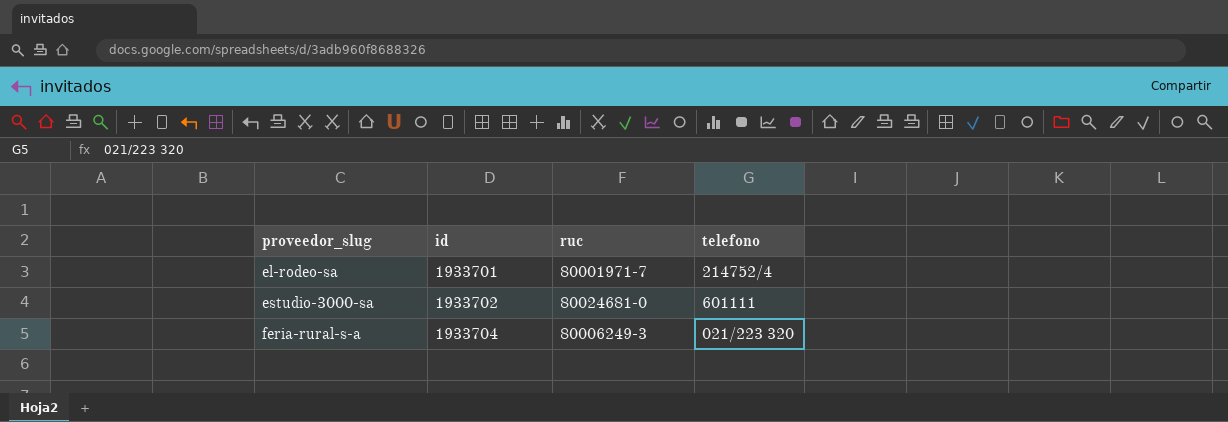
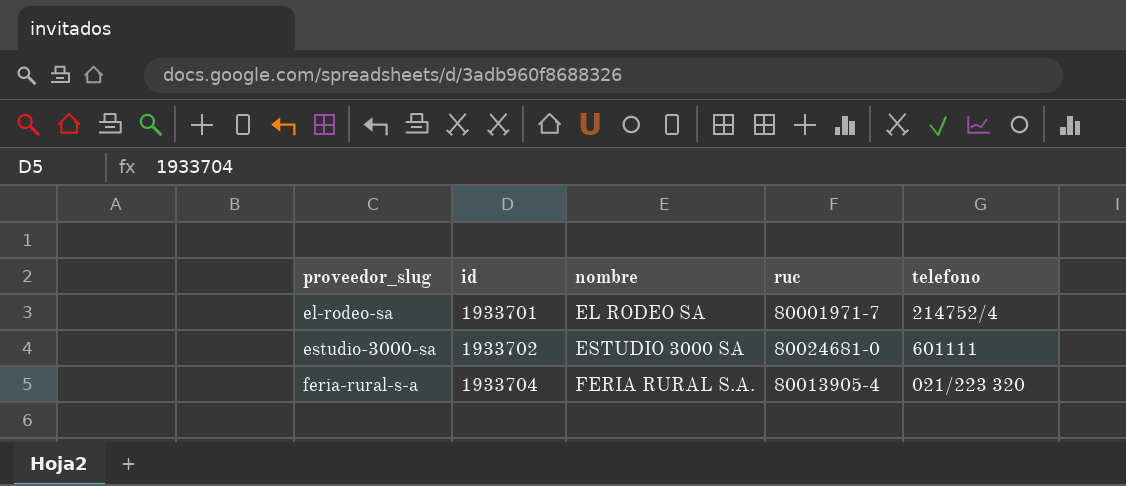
column nombre | position: none -> 3
feria-rural-s-a | ruc: 80006249-3 -> 80013905-4

